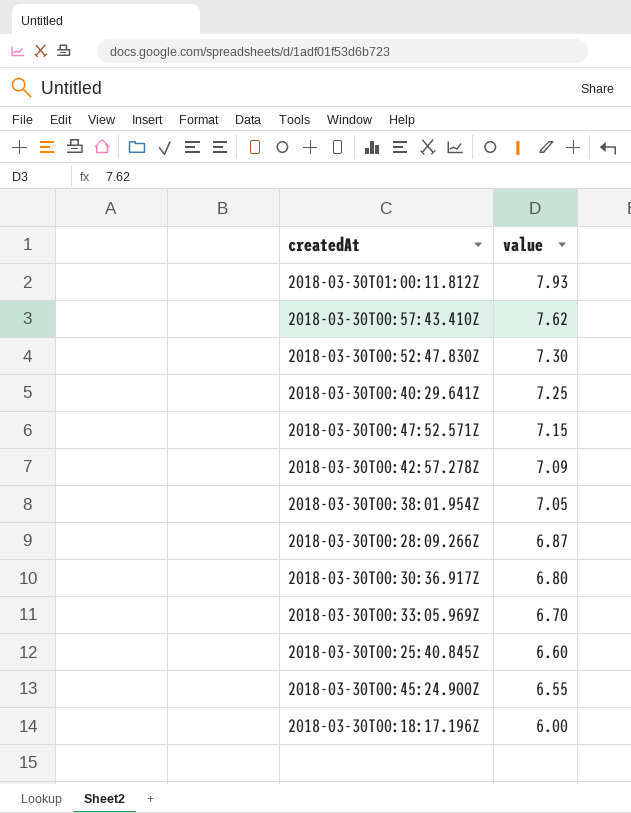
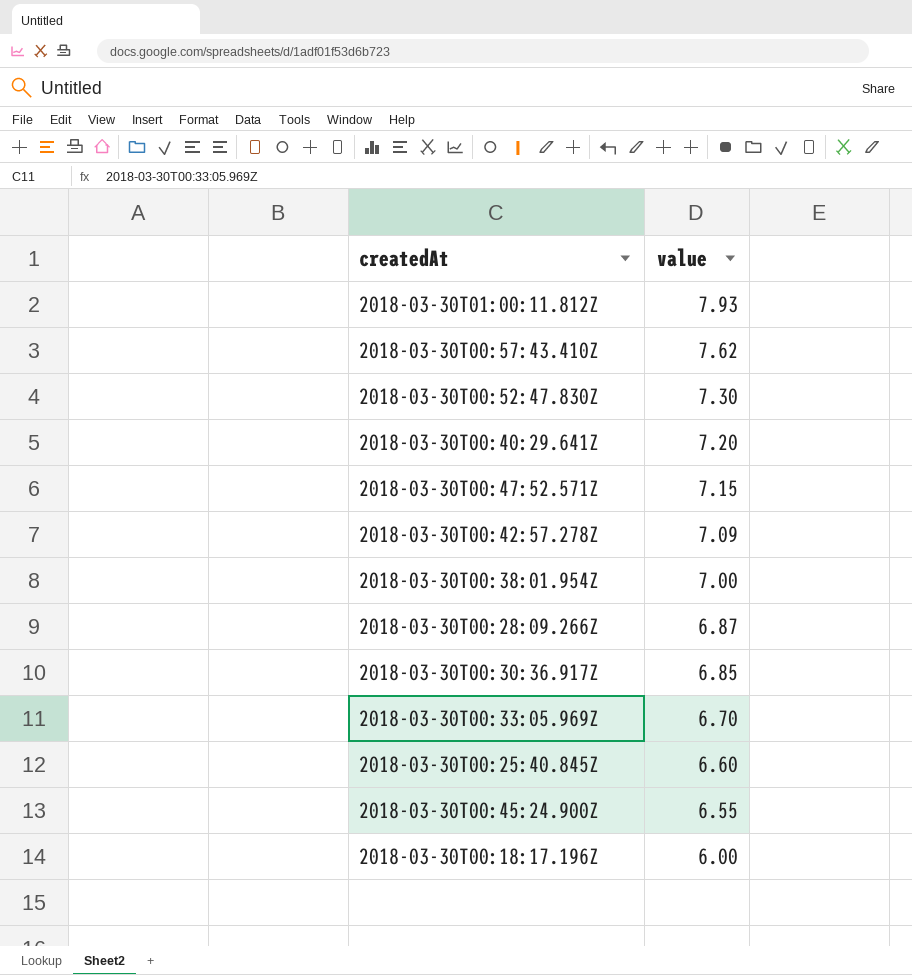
2018-03-30T00:40:29.641Z | value: 7.25 -> 7.20
2018-03-30T00:38:01.954Z | value: 7.05 -> 7.00
2018-03-30T00:30:36.917Z | value: 6.80 -> 6.85

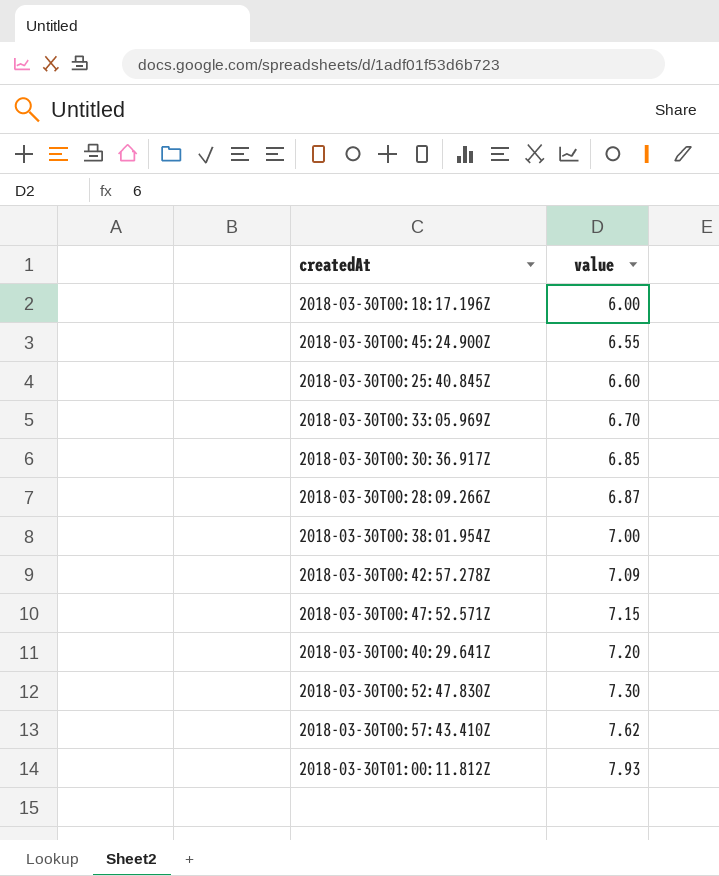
row order: value descending -> value ascending

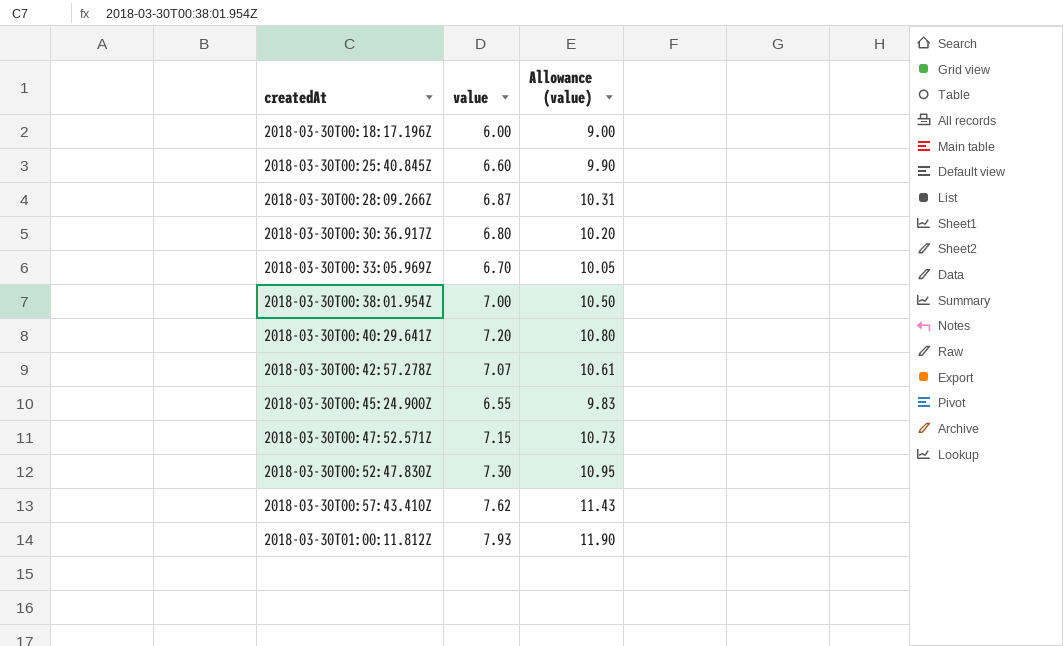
row order: value ascending -> createdAt ascending
column Allowance (value) | formula: none -> [value] * 1.5
2018-03-30T00:30:36.917Z | value: 6.85 -> 6.80
2018-03-30T00:42:57.278Z | value: 7.09 -> 7.07

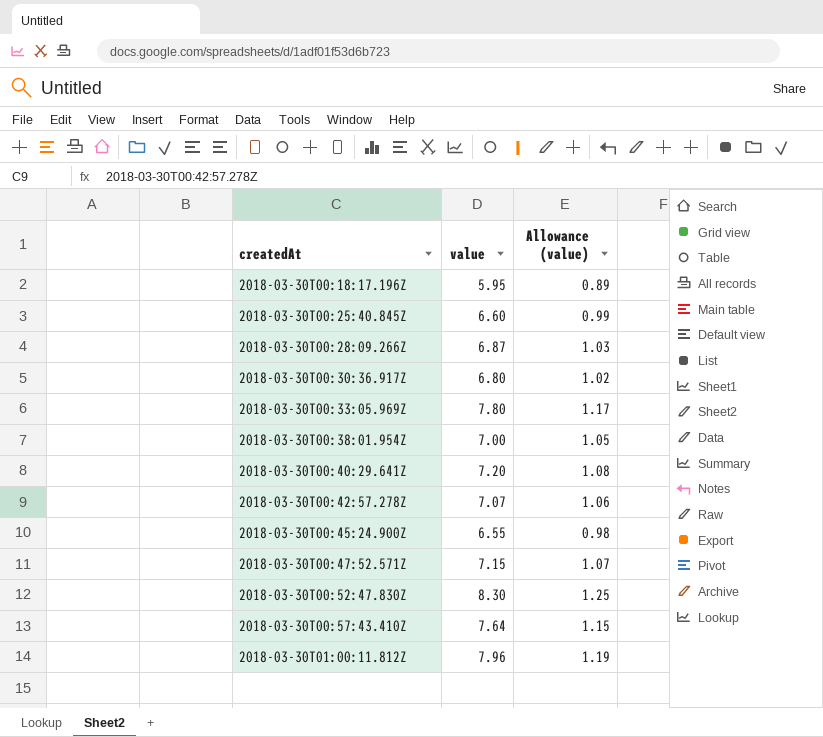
column Allowance (value) | formula: [value] * 1.5 -> [value] * 0.15
2018-03-30T00:18:17.196Z | value: 6.00 -> 5.95
2018-03-30T00:33:05.969Z | value: 6.70 -> 7.80
2018-03-30T00:52:47.830Z | value: 7.30 -> 8.30
2018-03-30T00:57:43.410Z | value: 7.62 -> 7.64
2018-03-30T01:00:11.812Z | value: 7.93 -> 7.96

